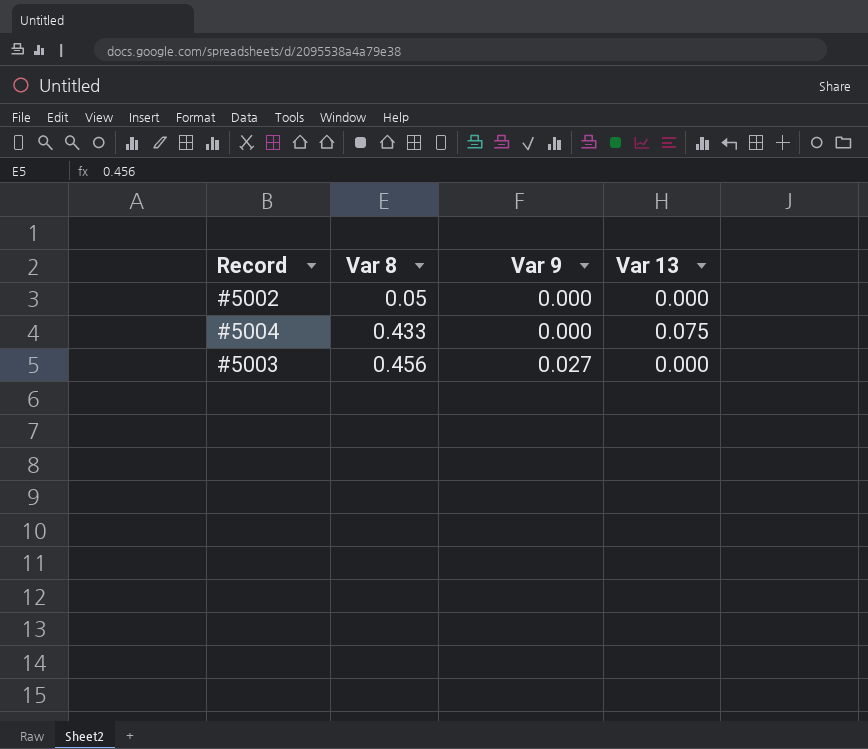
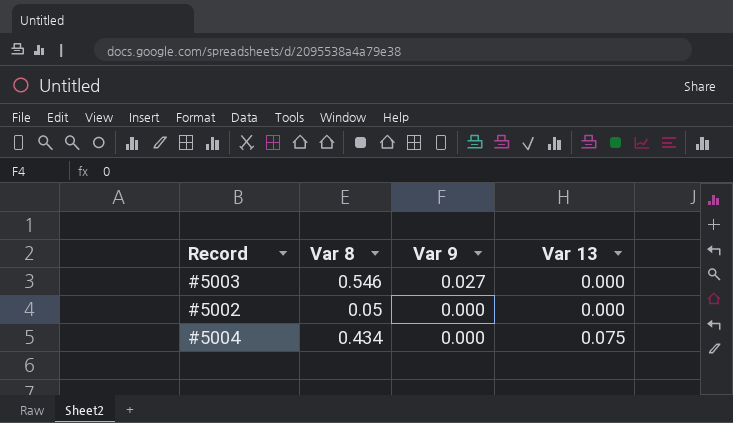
row order: Var 8 ascending -> Var 9 descending
#5003 | Var 8: 0.456 -> 0.546
#5004 | Var 8: 0.433 -> 0.434

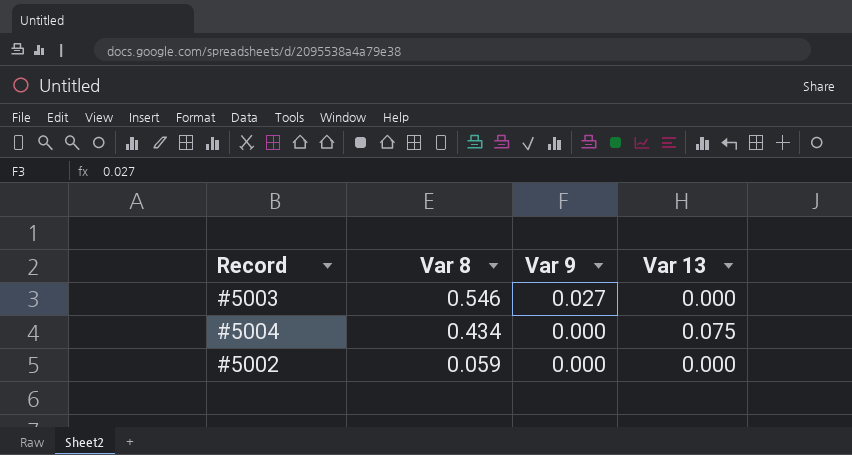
row order: Var 9 descending -> Var 8 descending
#5002 | Var 8: 0.05 -> 0.059

